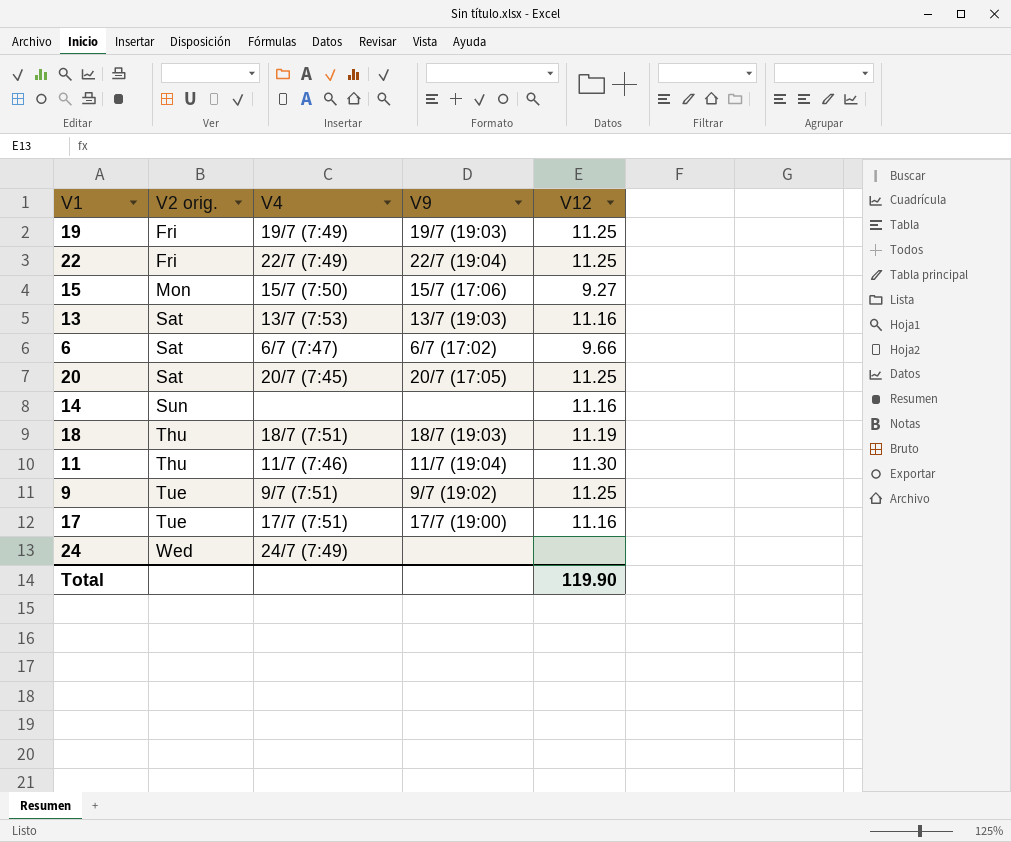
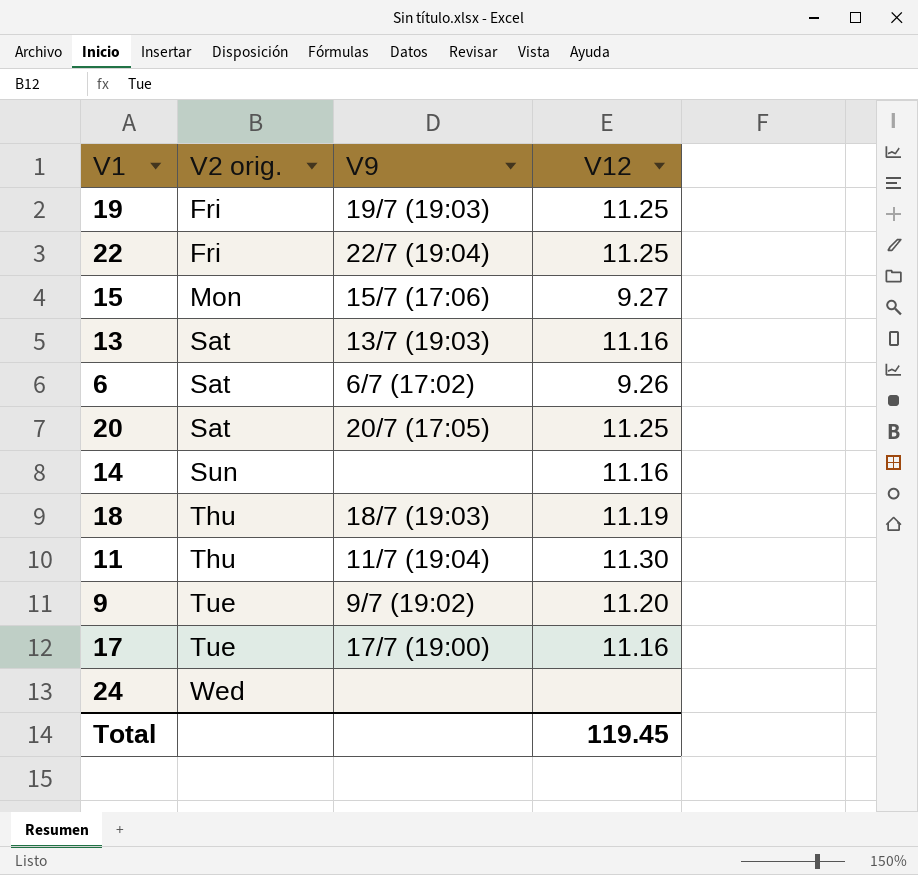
column V4 | position: 3 -> none
6 | V12: 9.66 -> 9.26
9 | V12: 11.25 -> 11.20
Total | V12: 119.90 -> 119.45

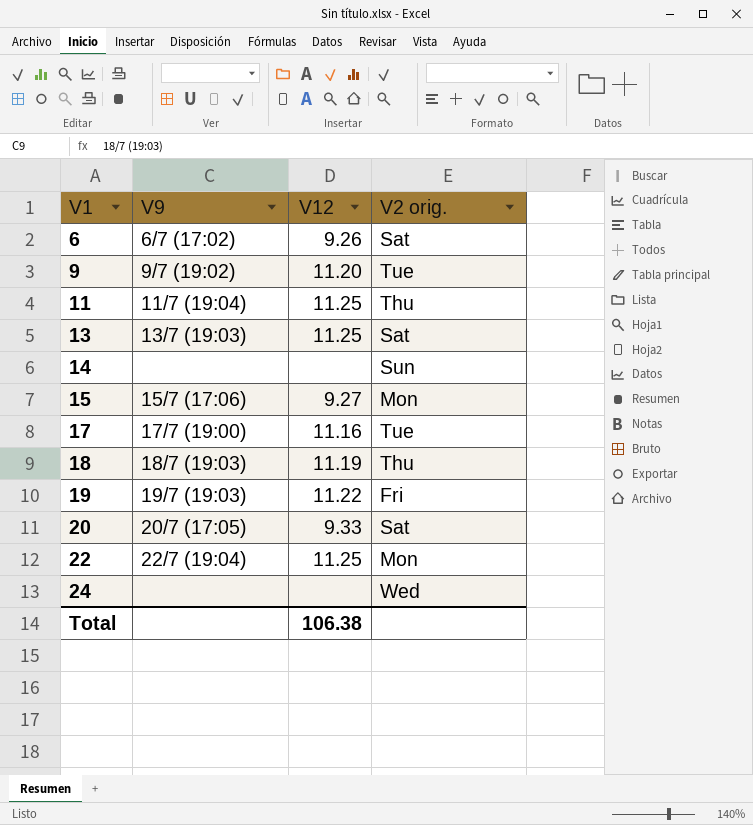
row order: V2 orig. ascending -> V1 ascending
column V2 orig. | position: 2 -> 4
11 | V12: 11.30 -> 11.25
13 | V12: 11.16 -> 11.25
14 | V12: 11.16 -> none
19 | V12: 11.25 -> 11.22
20 | V12: 11.25 -> 9.33
22 | V2 orig.: Fri -> Mon
Total | V12: 119.45 -> 106.38

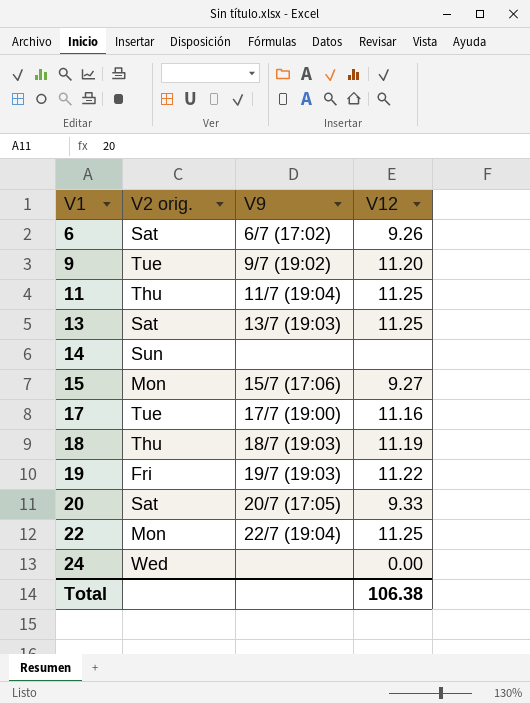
column V2 orig. | position: 4 -> 2
24 | V12: none -> 0.00

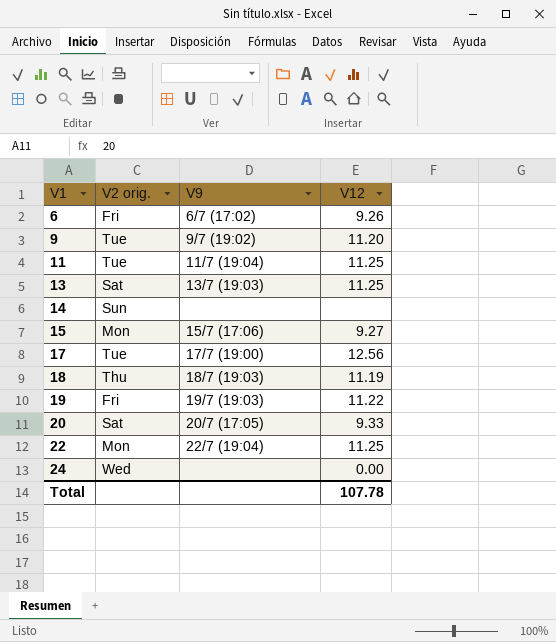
6 | V2 orig.: Sat -> Fri
11 | V2 orig.: Thu -> Tue
17 | V12: 11.16 -> 12.56
Total | V12: 106.38 -> 107.78

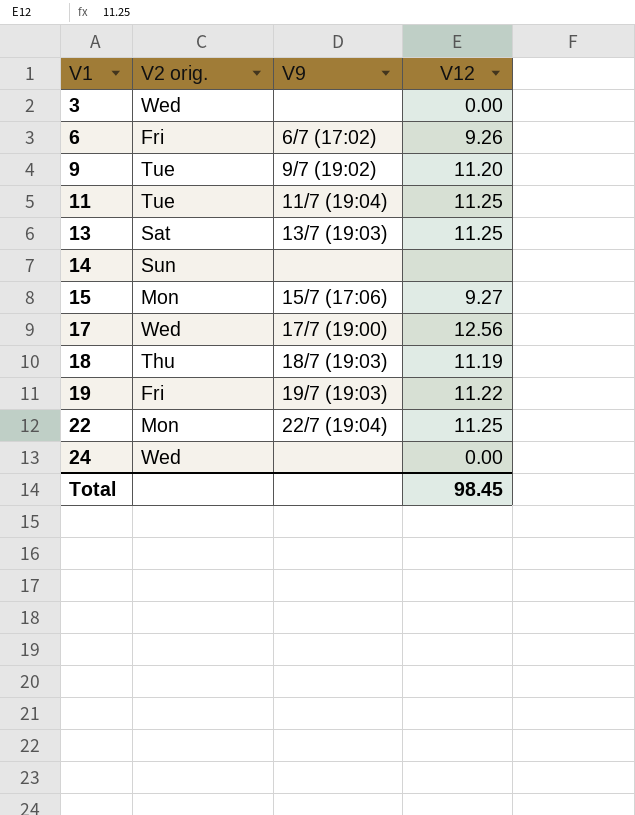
row 20: Sat | 20/7 (17:05) | 9.33 -> none
row 3: none -> Wed | none | 0.00
17 | V2 orig.: Tue -> Wed
Total | V12: 107.78 -> 98.45

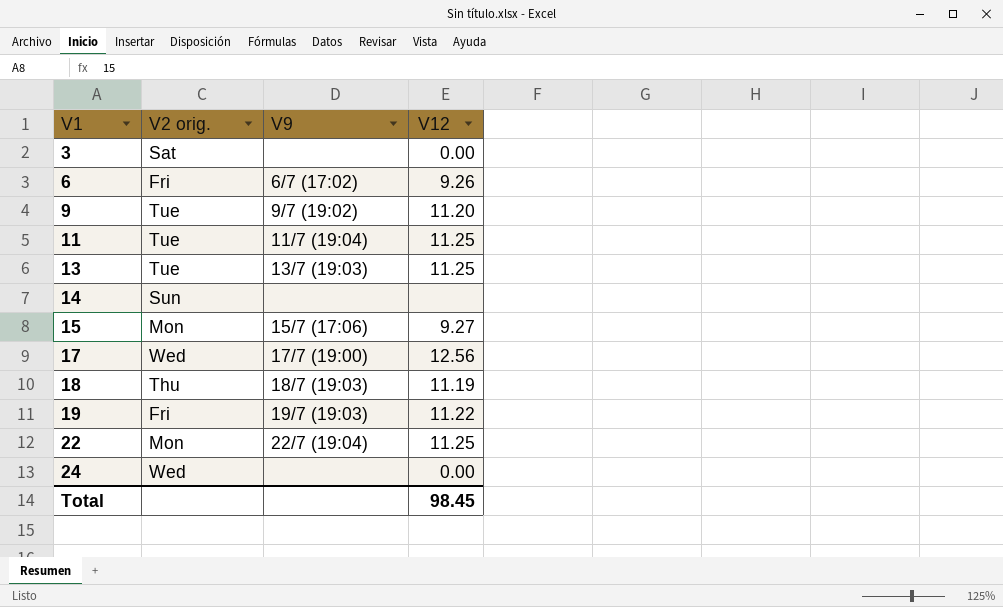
3 | V2 orig.: Wed -> Sat
13 | V2 orig.: Sat -> Tue

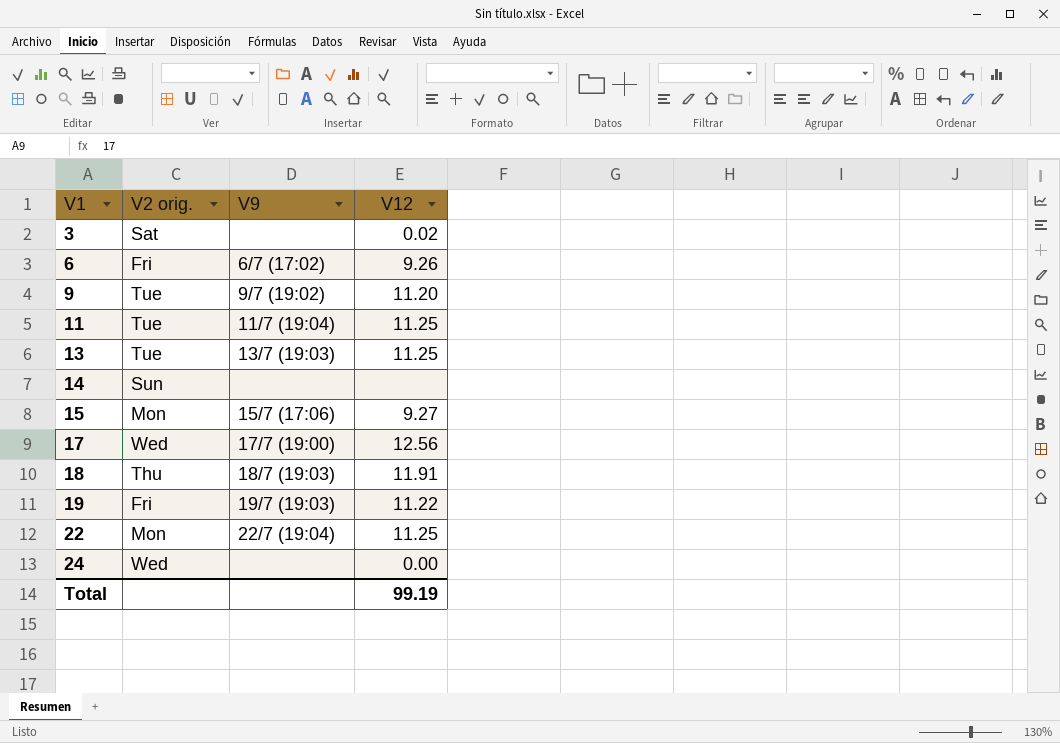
3 | V12: 0.00 -> 0.02
18 | V12: 11.19 -> 11.91
Total | V12: 98.45 -> 99.19

